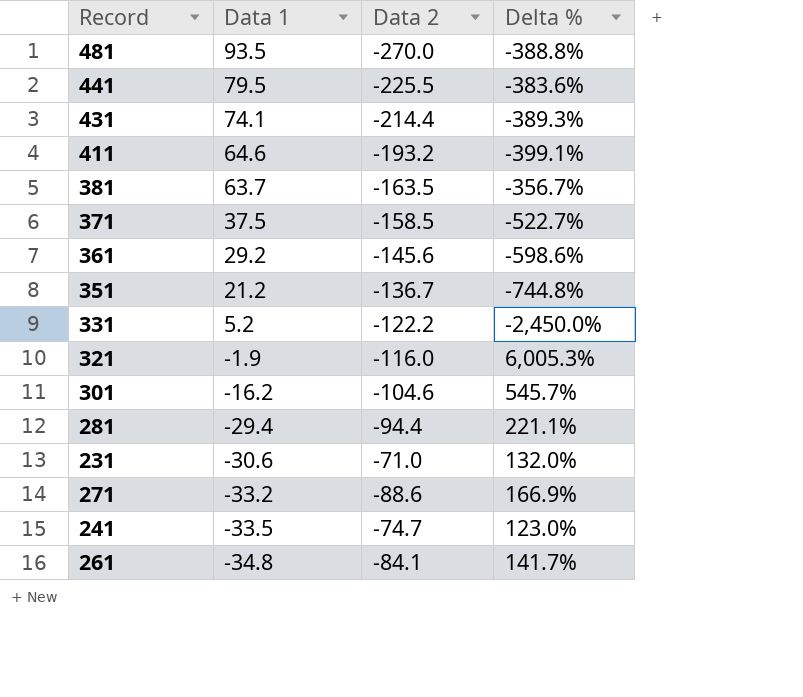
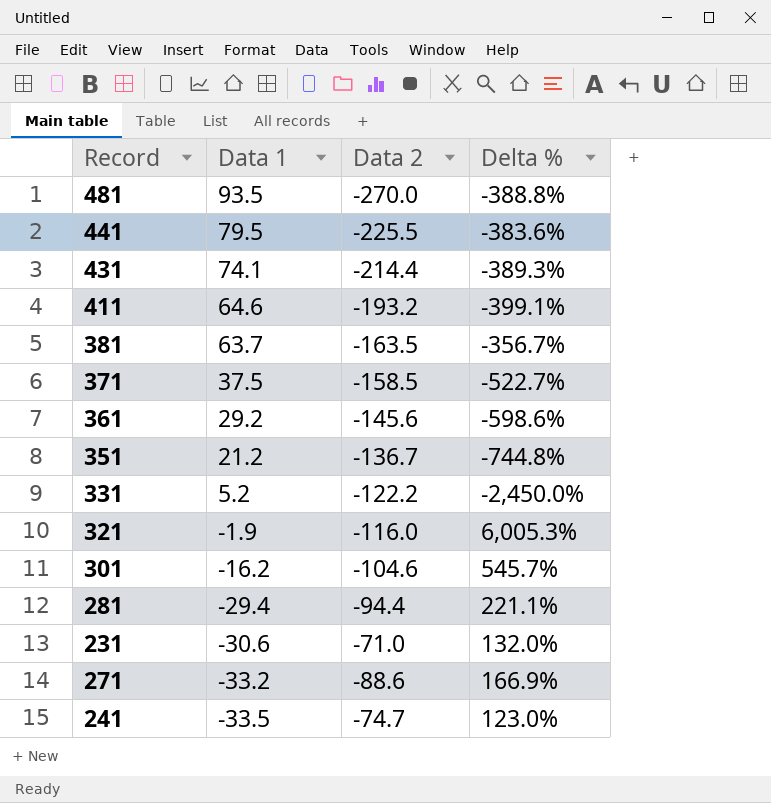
row 261: -34.8 | -84.1 | 141.7% -> none

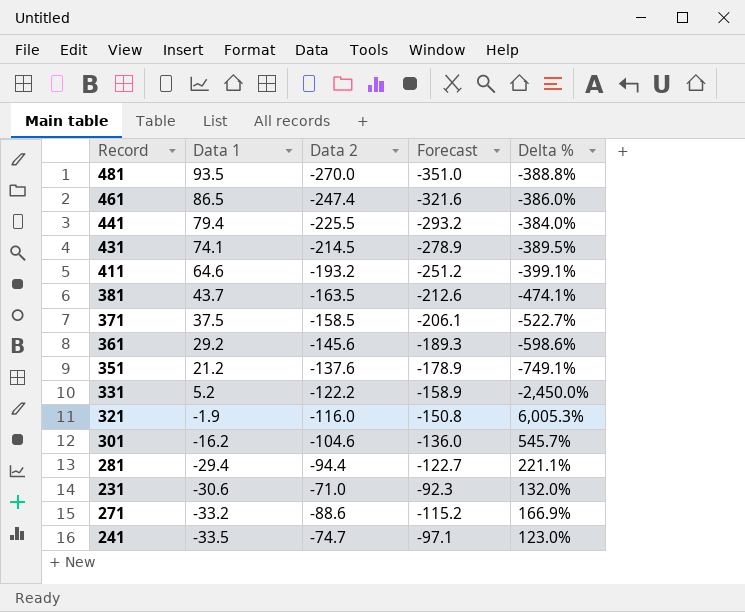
column Forecast | formula: none -> [Data 2] * 1.3
row 461: none -> 86.5 | -247.4 | -321.6 | -386.0%
441 | Data 1: 79.5 -> 79.4
441 | Delta %: -383.6% -> -384.0%
431 | Data 2: -214.4 -> -214.5
431 | Delta %: -389.3% -> -389.5%
381 | Data 1: 63.7 -> 43.7
381 | Delta %: -356.7% -> -474.1%
351 | Data 2: -136.7 -> -137.6
351 | Delta %: -744.8% -> -749.1%

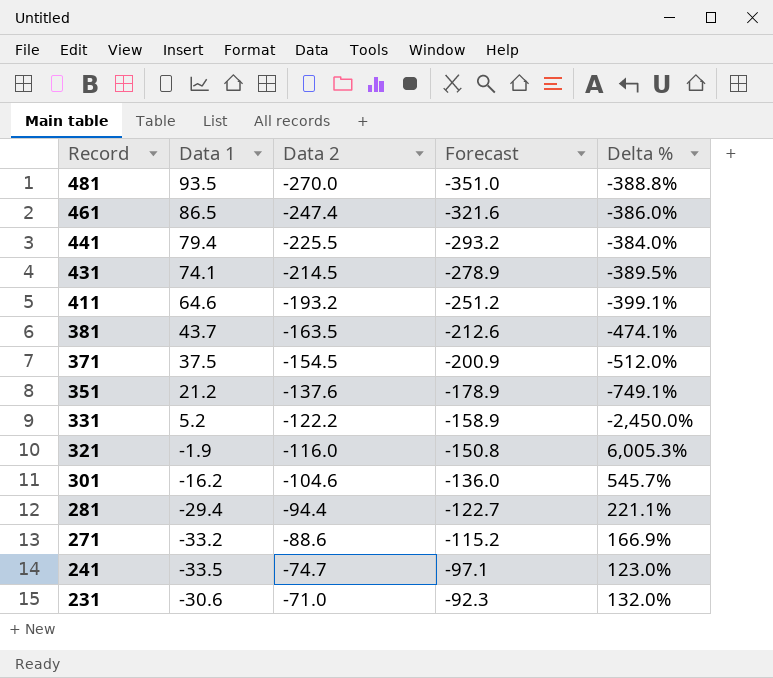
row order: Data 1 descending -> Record descending
row 361: 29.2 | -145.6 | -189.3 | -598.6% -> none
371 | Data 2: -158.5 -> -154.5
371 | Forecast: -206.1 -> -200.9
371 | Delta %: -522.7% -> -512.0%

